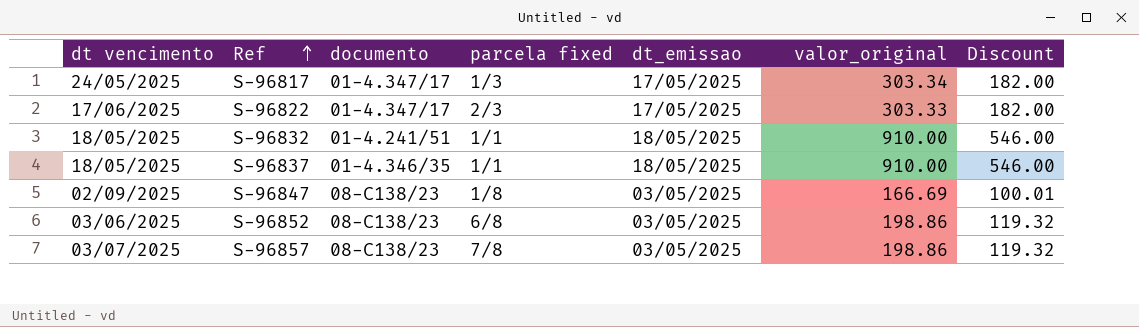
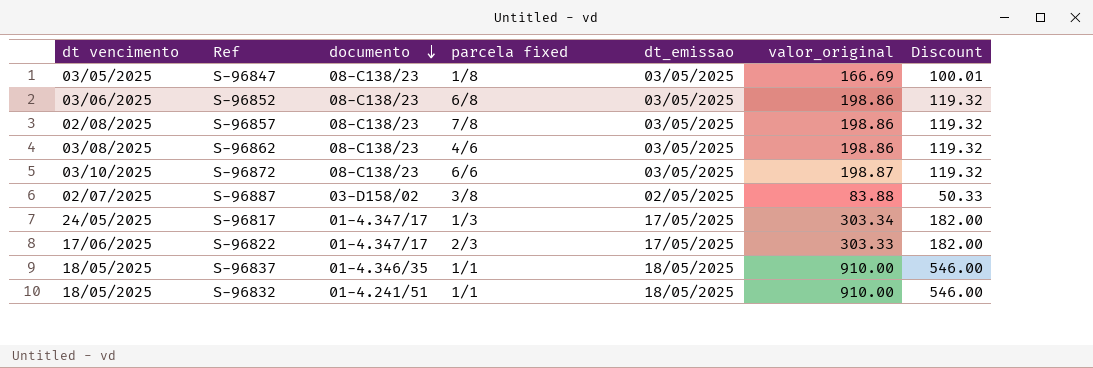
row order: Ref ascending -> documento descending
S-96847 | dt vencimento: 02/09/2025 -> 03/05/2025
S-96857 | dt vencimento: 03/07/2025 -> 02/08/2025
row S-96862: none -> 03/08/2025 | 08-C138/23 | 4/6 | 03/05/2025 | 198.86 | 119.32
row S-96872: none -> 03/10/2025 | 08-C138/23 | 6/6 | 03/05/2025 | 198.87 | 119.32
row S-96887: none -> 02/07/2025 | 03-D158/02 | 3/8 | 02/05/2025 | 83.88 | 50.33

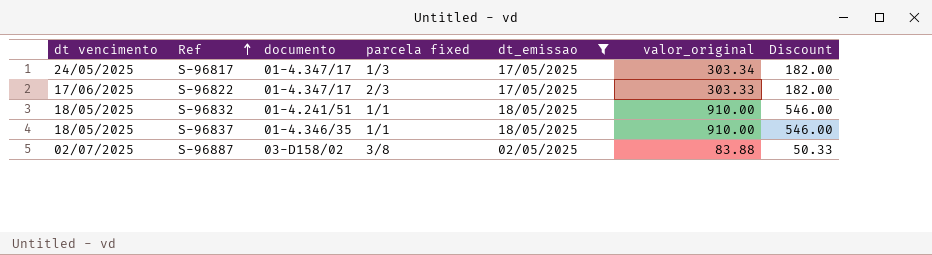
filter: none -> dt_emissao != 03/05/2025
row order: documento descending -> Ref ascending

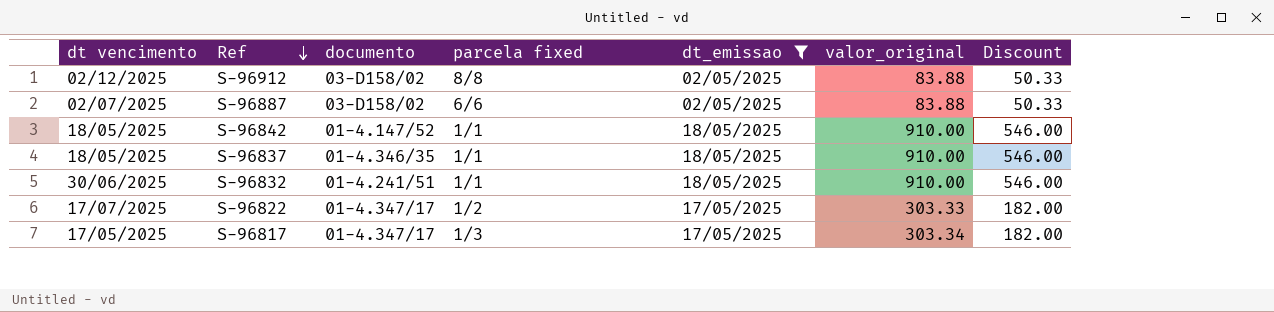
row order: Ref ascending -> Ref descending
row S-96912: none -> 02/12/2025 | 03-D158/02 | 8/8 | 02/05/2025 | 83.88 | 50.33
S-96887 | parcela fixed: 3/8 -> 6/6
row S-96842: none -> 18/05/2025 | 01-4.147/52 | 1/1 | 18/05/2025 | 910.00 | 546.00
S-96832 | dt vencimento: 18/05/2025 -> 30/06/2025
S-96822 | dt vencimento: 17/06/2025 -> 17/07/2025
S-96822 | parcela fixed: 2/3 -> 1/2
S-96817 | dt vencimento: 24/05/2025 -> 17/05/2025

